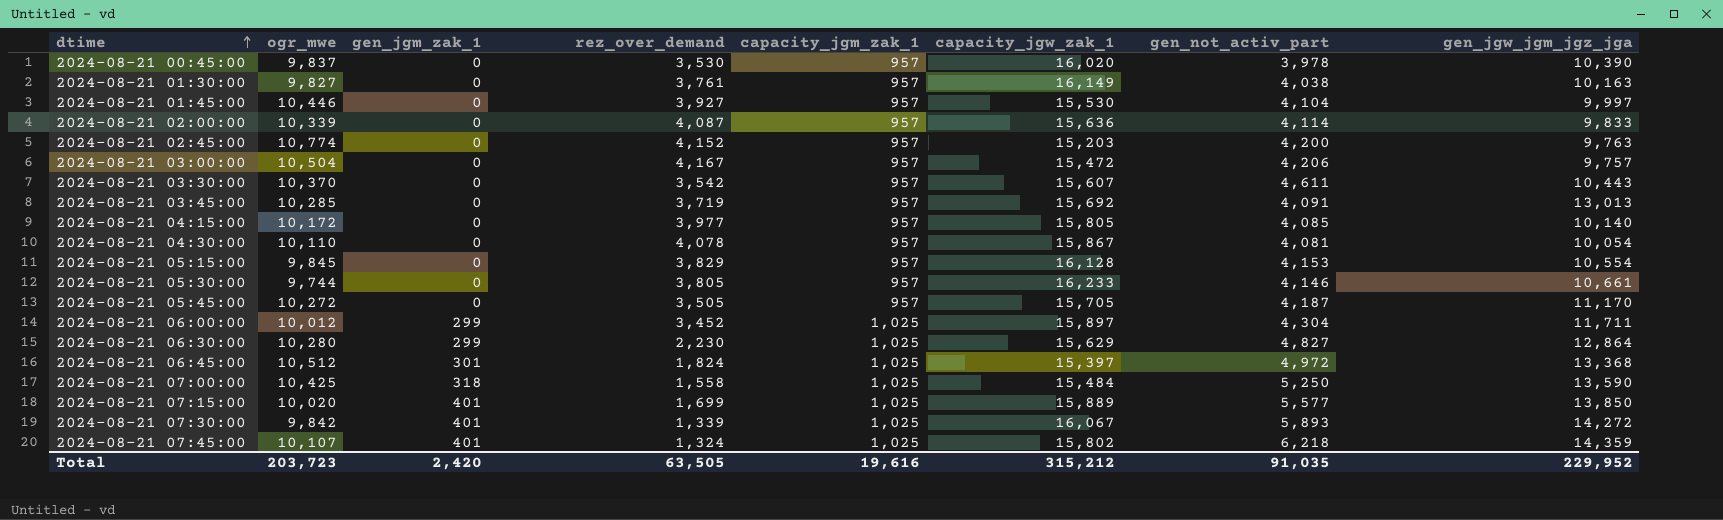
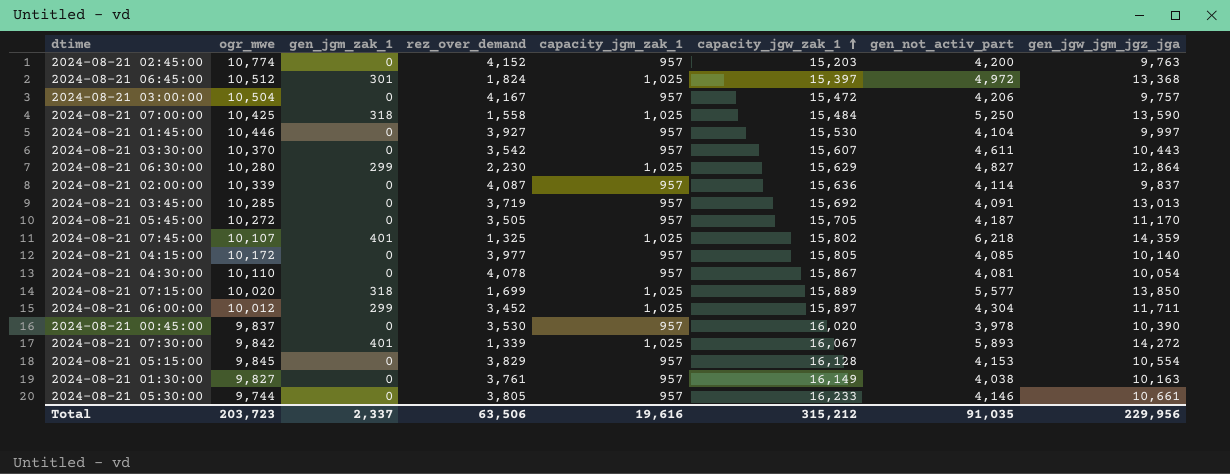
row order: dtime ascending -> capacity_jgw_zak_1 ascending
2024-08-21 02:00:00 | gen_jgw_jgm_jgz_jga: 9,833 -> 9,837
2024-08-21 07:45:00 | rez_over_demand: 1,324 -> 1,325
2024-08-21 07:15:00 | gen_jgm_zak_1: 401 -> 318
Total | gen_jgm_zak_1: 2,420 -> 2,337
Total | rez_over_demand: 63,505 -> 63,506
Total | gen_jgw_jgm_jgz_jga: 229,952 -> 229,956

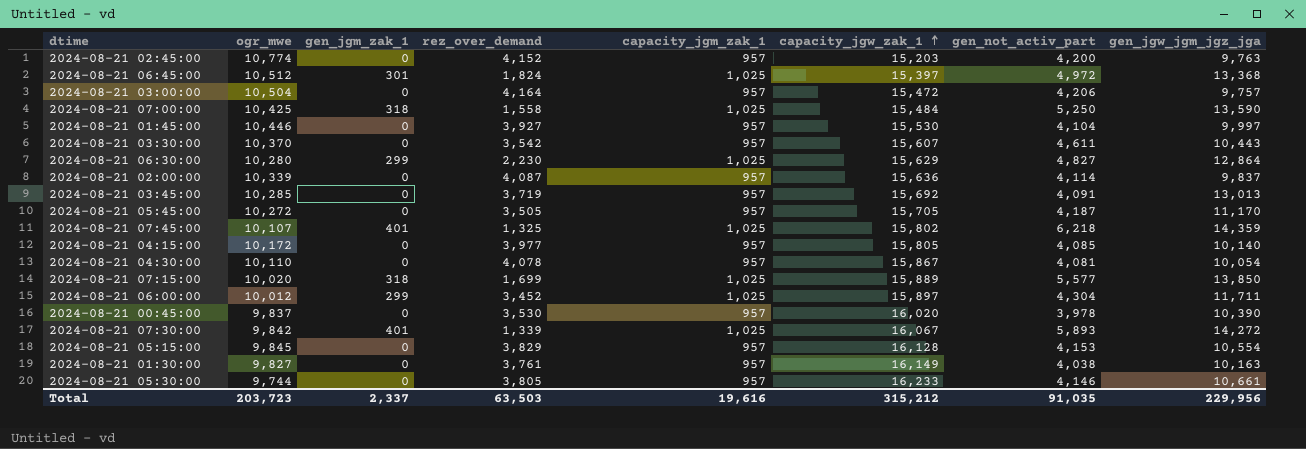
2024-08-21 03:00:00 | rez_over_demand: 4,167 -> 4,164
Total | rez_over_demand: 63,506 -> 63,503

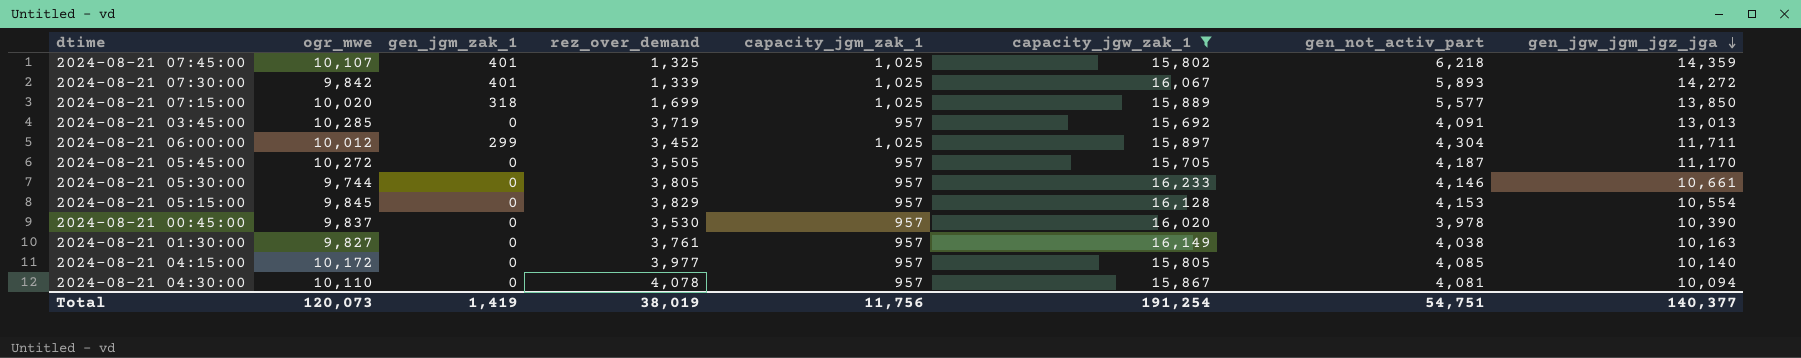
filter: none -> capacity_jgw_zak_1 >= 15,692
row order: capacity_jgw_zak_1 ascending -> gen_jgw_jgm_jgz_jga descending
2024-08-21 04:30:00 | gen_jgw_jgm_jgz_jga: 10,054 -> 10,094
Total | ogr_mwe: 203,723 -> 120,073
Total | gen_jgm_zak_1: 2,337 -> 1,419
Total | rez_over_demand: 63,503 -> 38,019
Total | capacity_jgm_zak_1: 19,616 -> 11,756
Total | capacity_jgw_zak_1: 315,212 -> 191,254
Total | gen_not_activ_part: 91,035 -> 54,751
Total | gen_jgw_jgm_jgz_jga: 229,956 -> 140,377

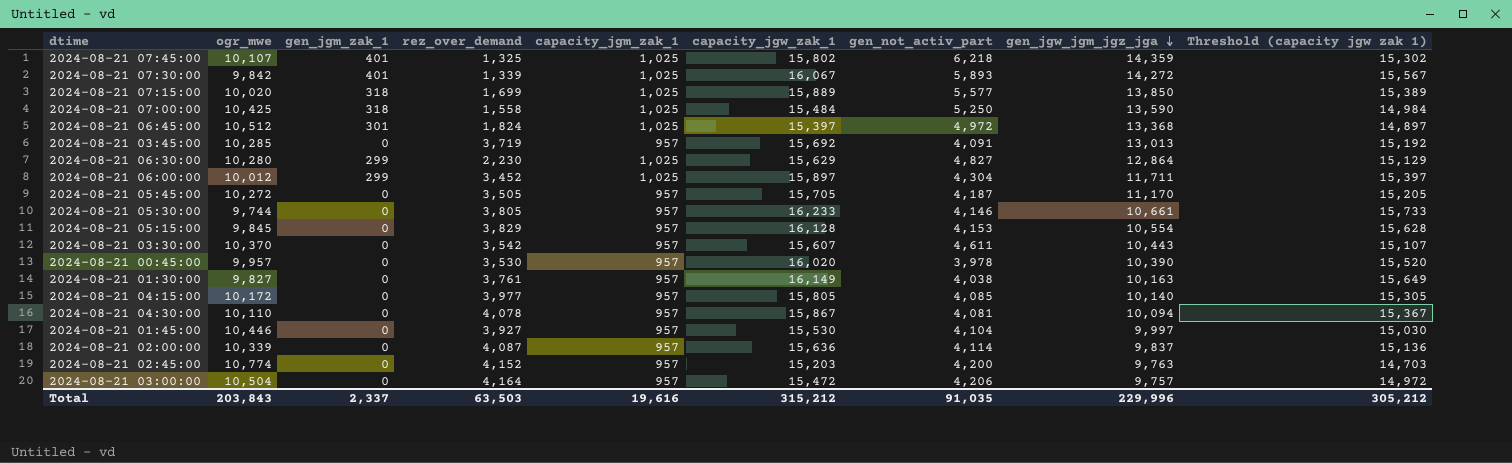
filter: capacity_jgw_zak_1 >= 15,692 -> none
column Threshold (capacity jgw zak 1) | formula: none -> [capacity_jgw_zak_1] - 500
2024-08-21 00:45:00 | ogr_mwe: 9,837 -> 9,957
Total | ogr_mwe: 120,073 -> 203,843
Total | gen_jgm_zak_1: 1,419 -> 2,337
Total | rez_over_demand: 38,019 -> 63,503
Total | capacity_jgm_zak_1: 11,756 -> 19,616
Total | capacity_jgw_zak_1: 191,254 -> 315,212
Total | gen_not_activ_part: 54,751 -> 91,035
Total | gen_jgw_jgm_jgz_jga: 140,377 -> 229,996

